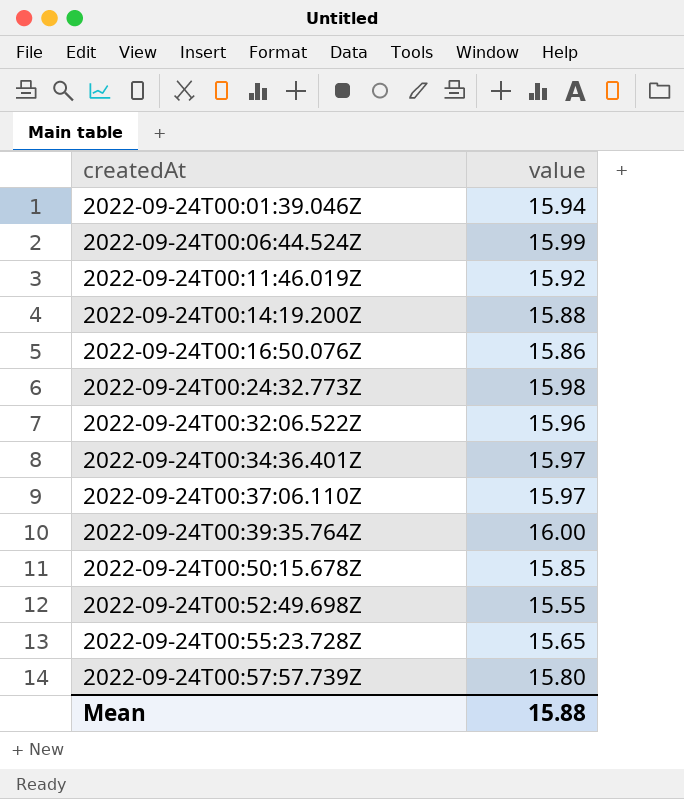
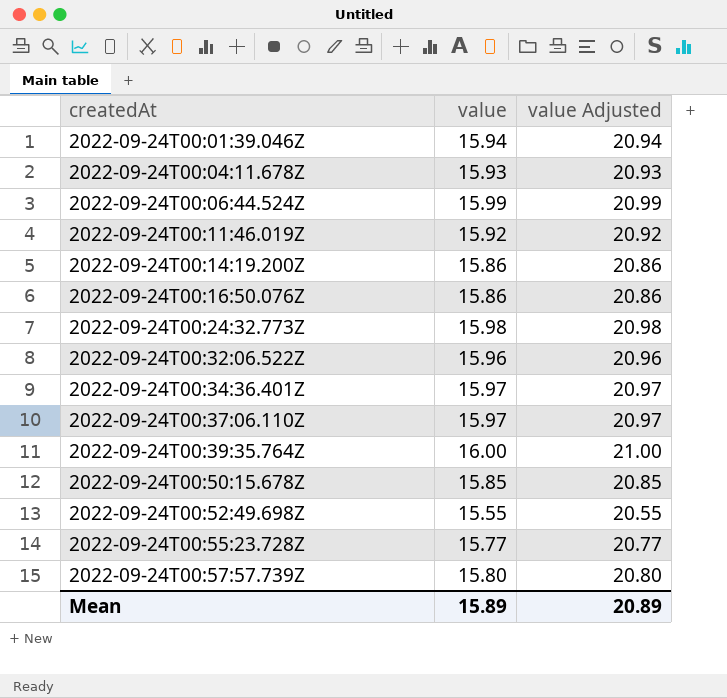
column value Adjusted | formula: none -> [value] + 5
row 2022-09-24T00:04:11.678Z: none -> 15.93 | 20.93
2022-09-24T00:14:19.200Z | value: 15.88 -> 15.86
2022-09-24T00:55:23.728Z | value: 15.65 -> 15.77
Mean | value: 15.88 -> 15.89

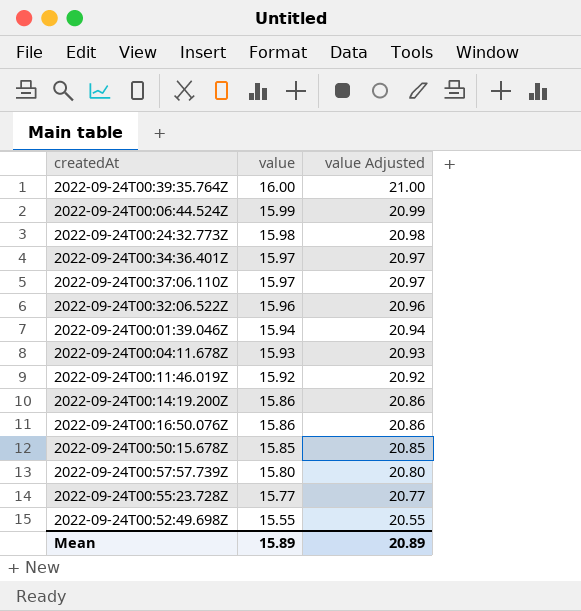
row order: createdAt ascending -> value descending

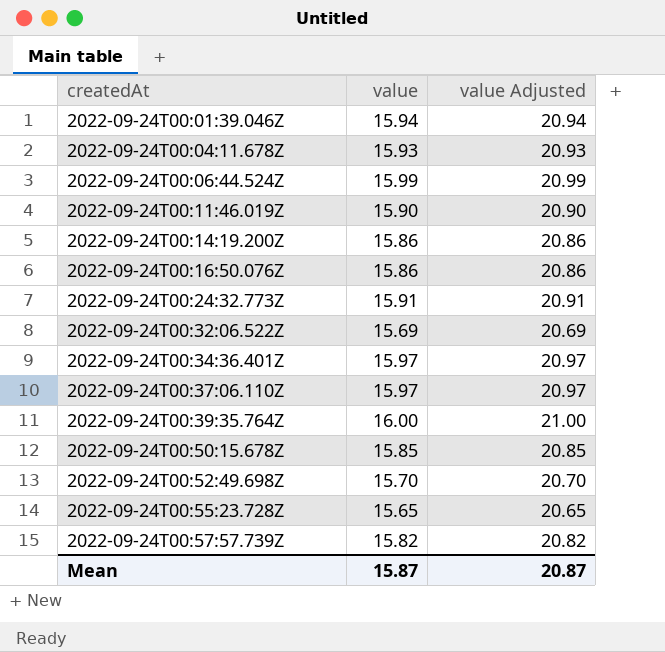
row order: value descending -> createdAt ascending
2022-09-24T00:11:46.019Z | value: 15.92 -> 15.90
2022-09-24T00:11:46.019Z | value Adjusted: 20.92 -> 20.90
2022-09-24T00:24:32.773Z | value: 15.98 -> 15.91
2022-09-24T00:24:32.773Z | value Adjusted: 20.98 -> 20.91
2022-09-24T00:32:06.522Z | value: 15.96 -> 15.69
2022-09-24T00:32:06.522Z | value Adjusted: 20.96 -> 20.69
2022-09-24T00:52:49.698Z | value: 15.55 -> 15.70
2022-09-24T00:52:49.698Z | value Adjusted: 20.55 -> 20.70
2022-09-24T00:55:23.728Z | value: 15.77 -> 15.65
2022-09-24T00:55:23.728Z | value Adjusted: 20.77 -> 20.65
2022-09-24T00:57:57.739Z | value: 15.80 -> 15.82
2022-09-24T00:57:57.739Z | value Adjusted: 20.80 -> 20.82
Mean | value: 15.89 -> 15.87
Mean | value Adjusted: 20.89 -> 20.87

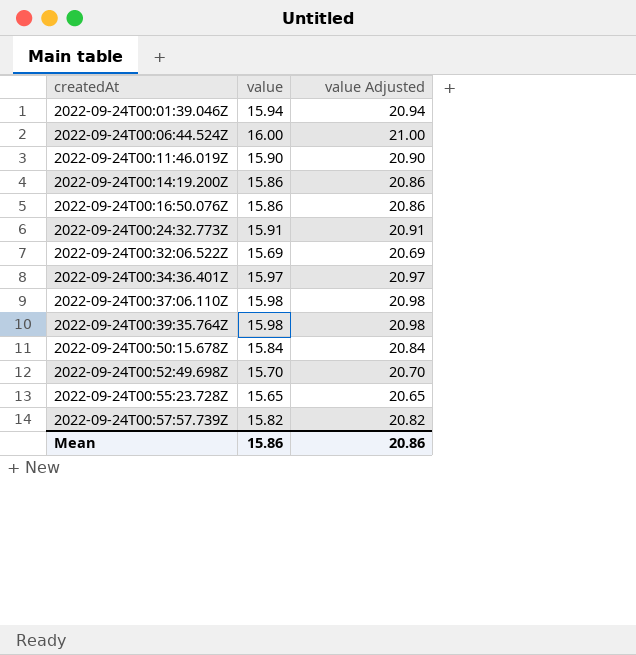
row 2022-09-24T00:04:11.678Z: 15.93 | 20.93 -> none
2022-09-24T00:06:44.524Z | value: 15.99 -> 16.00
2022-09-24T00:06:44.524Z | value Adjusted: 20.99 -> 21.00
2022-09-24T00:37:06.110Z | value: 15.97 -> 15.98
2022-09-24T00:37:06.110Z | value Adjusted: 20.97 -> 20.98
2022-09-24T00:39:35.764Z | value: 16.00 -> 15.98
2022-09-24T00:39:35.764Z | value Adjusted: 21.00 -> 20.98
2022-09-24T00:50:15.678Z | value: 15.85 -> 15.84
2022-09-24T00:50:15.678Z | value Adjusted: 20.85 -> 20.84
Mean | value: 15.87 -> 15.86
Mean | value Adjusted: 20.87 -> 20.86

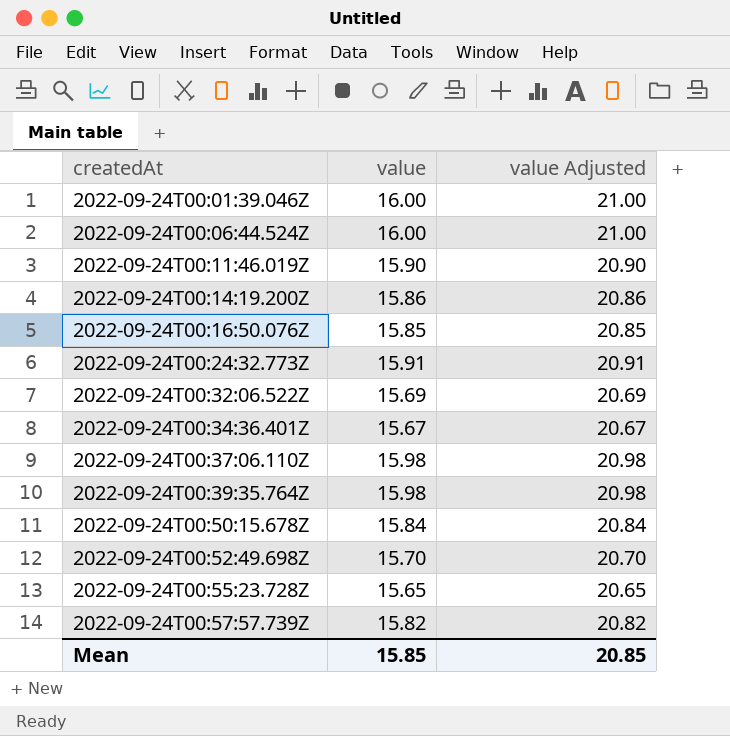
2022-09-24T00:01:39.046Z | value: 15.94 -> 16.00
2022-09-24T00:01:39.046Z | value Adjusted: 20.94 -> 21.00
2022-09-24T00:16:50.076Z | value: 15.86 -> 15.85
2022-09-24T00:16:50.076Z | value Adjusted: 20.86 -> 20.85
2022-09-24T00:34:36.401Z | value: 15.97 -> 15.67
2022-09-24T00:34:36.401Z | value Adjusted: 20.97 -> 20.67
Mean | value: 15.86 -> 15.85
Mean | value Adjusted: 20.86 -> 20.85

